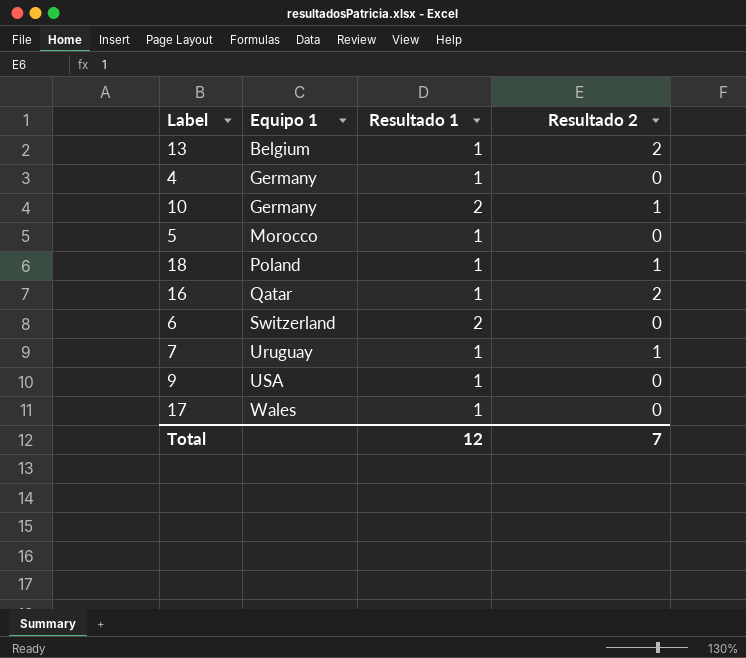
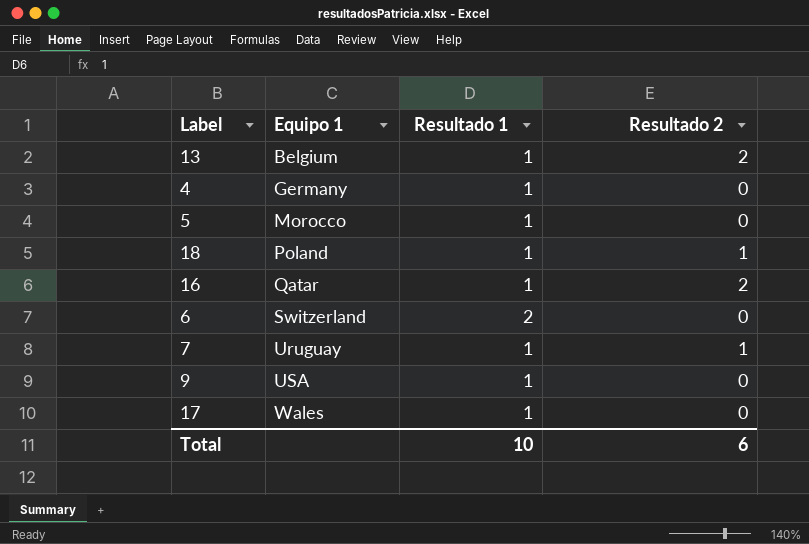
row 10: Germany | 2 | 1 -> none
Total | Resultado 1: 12 -> 10
Total | Resultado 2: 7 -> 6

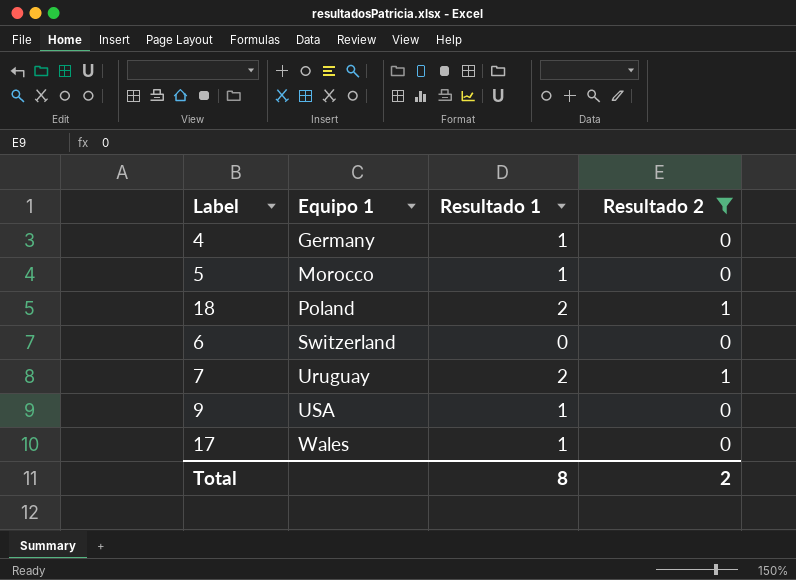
filter: none -> Resultado 2 != 2
18 | Resultado 1: 1 -> 2
6 | Resultado 1: 2 -> 0
7 | Resultado 1: 1 -> 2
Total | Resultado 1: 10 -> 8
Total | Resultado 2: 6 -> 2

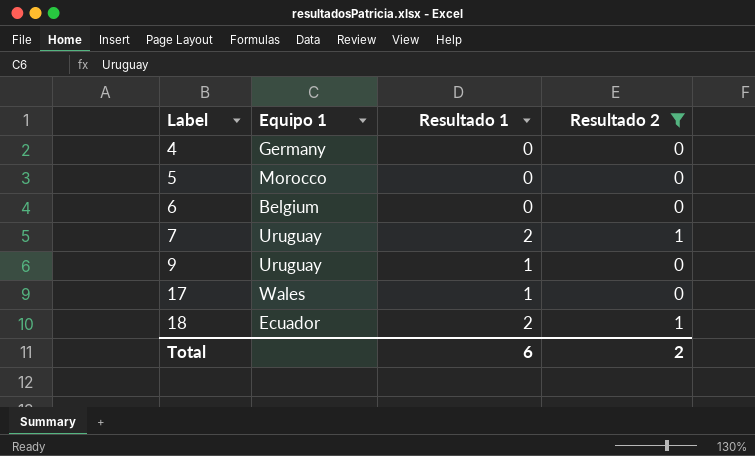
row order: Equipo 1 ascending -> Label ascending
4 | Resultado 1: 1 -> 0
5 | Resultado 1: 1 -> 0
6 | Equipo 1: Switzerland -> Belgium
9 | Equipo 1: USA -> Uruguay
18 | Equipo 1: Poland -> Ecuador
Total | Resultado 1: 8 -> 6

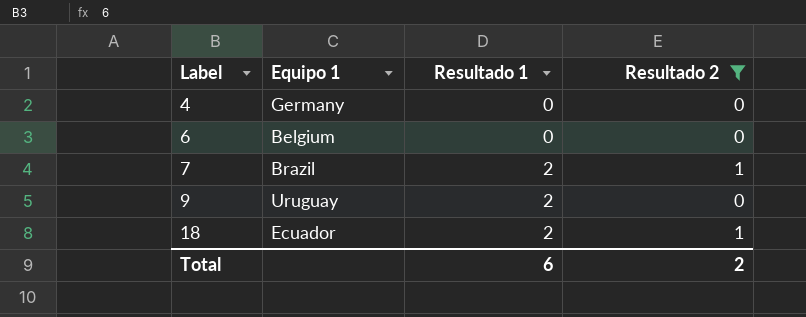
row 5: Morocco | 0 | 0 -> none
row 17: Wales | 1 | 0 -> none
7 | Equipo 1: Uruguay -> Brazil
9 | Resultado 1: 1 -> 2

